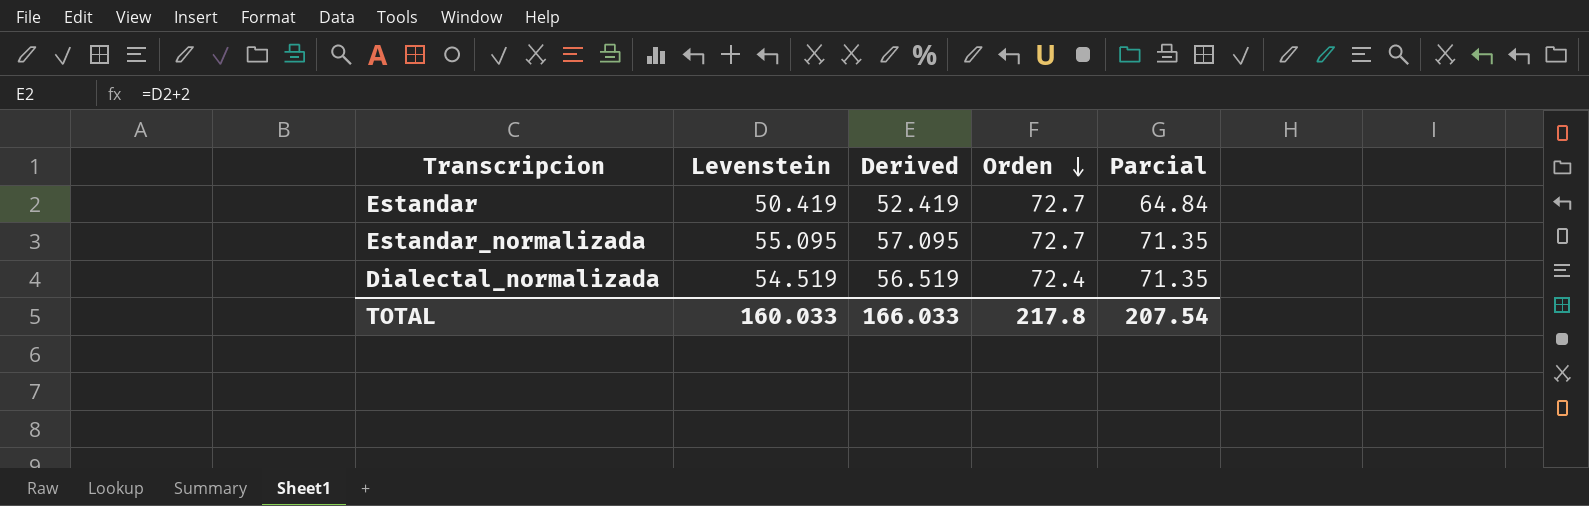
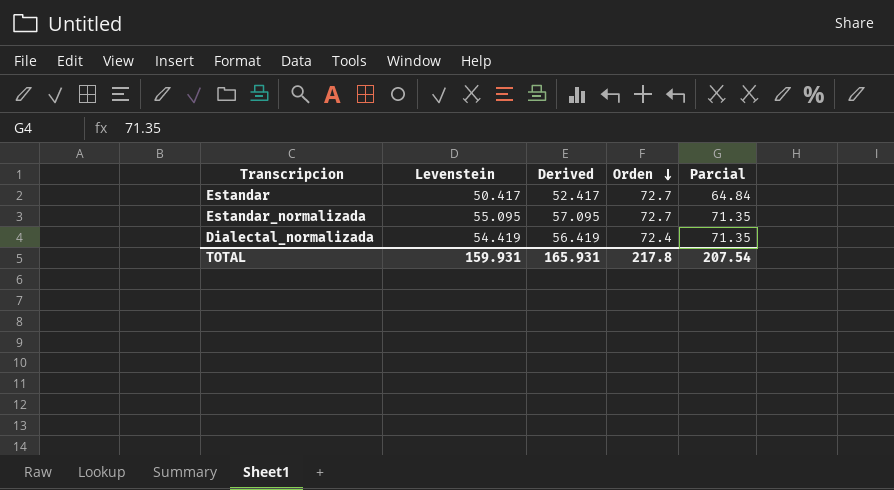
Estandar | Levenstein: 50.419 -> 50.417
Estandar | Derived: 52.419 -> 52.417
Dialectal_normalizada | Levenstein: 54.519 -> 54.419
Dialectal_normalizada | Derived: 56.519 -> 56.419
TOTAL | Levenstein: 160.033 -> 159.931
TOTAL | Derived: 166.033 -> 165.931

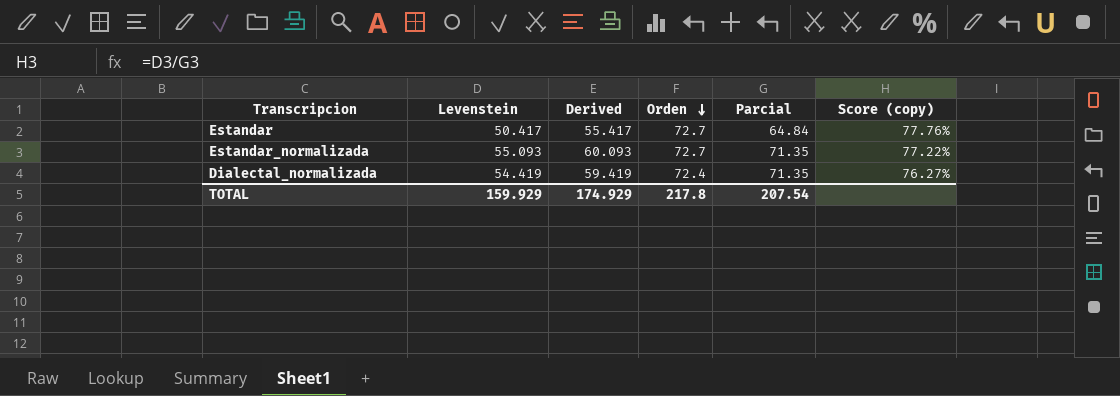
column Derived | formula: [Levenstein] + 2 -> [Levenstein] + 5
column Score (copy) | formula: none -> [Levenstein] / [Parcial]
Estandar_normalizada | Levenstein: 55.095 -> 55.093
TOTAL | Levenstein: 159.931 -> 159.929
TOTAL | Derived: 165.931 -> 174.929

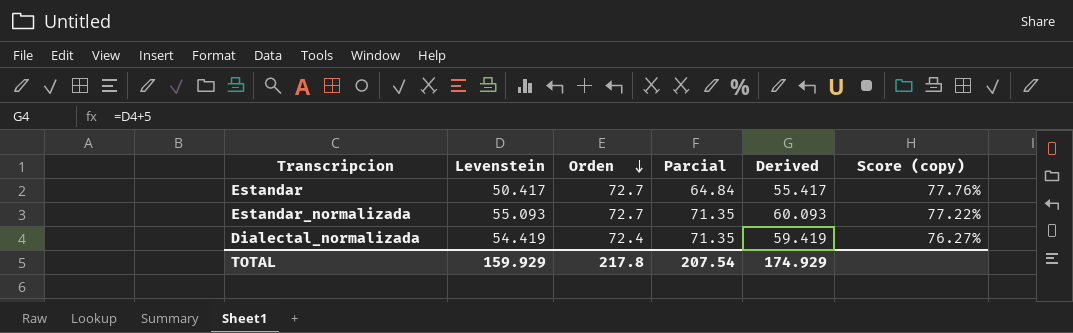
column Derived | position: 3 -> 5

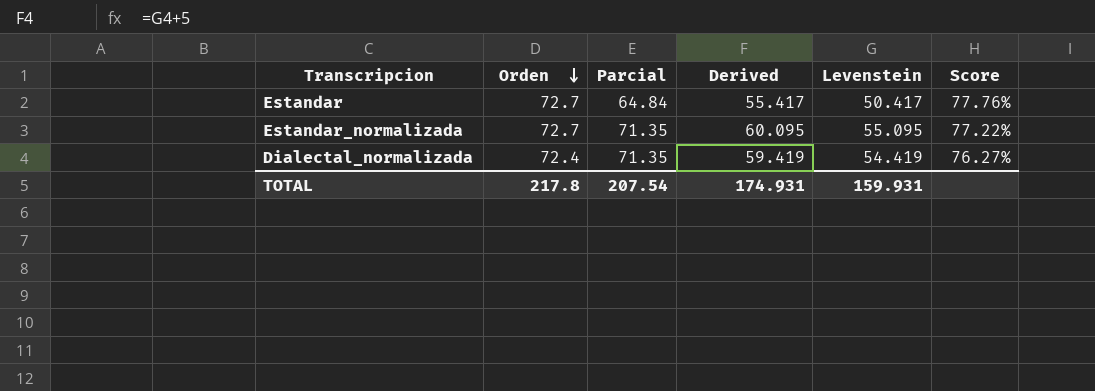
column Levenstein | position: 2 -> 5
column name: Score (copy) -> Score
Estandar_normalizada | Derived: 60.093 -> 60.095
Estandar_normalizada | Levenstein: 55.093 -> 55.095
TOTAL | Derived: 174.929 -> 174.931
TOTAL | Levenstein: 159.929 -> 159.931

